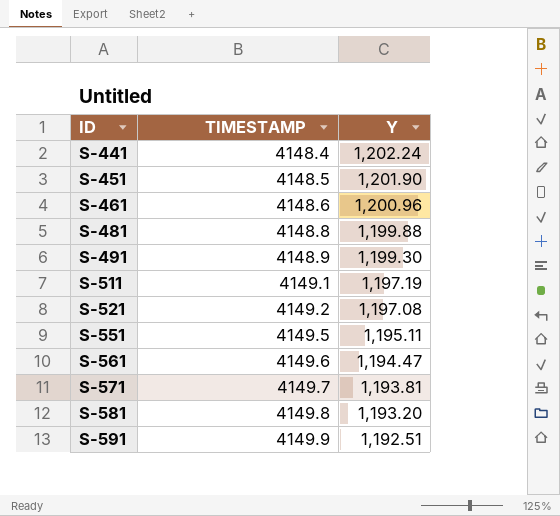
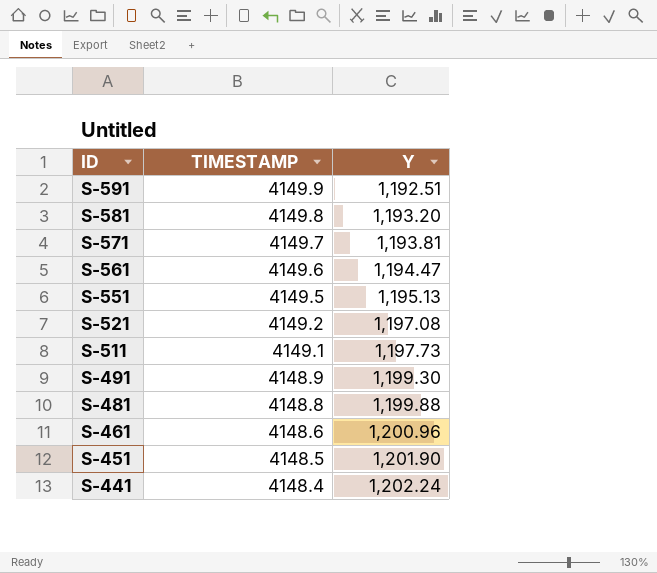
row order: ID ascending -> ID descending
S-551 | Y: 1,195.11 -> 1,195.13
S-511 | Y: 1,197.19 -> 1,197.73

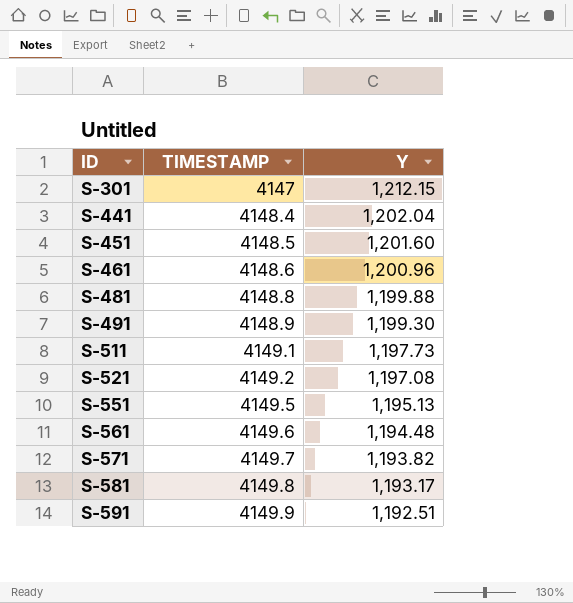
row order: ID descending -> ID ascending
row S-301: none -> 4147 | 1,212.15
S-441 | Y: 1,202.24 -> 1,202.04
S-451 | Y: 1,201.90 -> 1,201.60
S-561 | Y: 1,194.47 -> 1,194.48
S-571 | Y: 1,193.81 -> 1,193.82
S-581 | Y: 1,193.20 -> 1,193.17

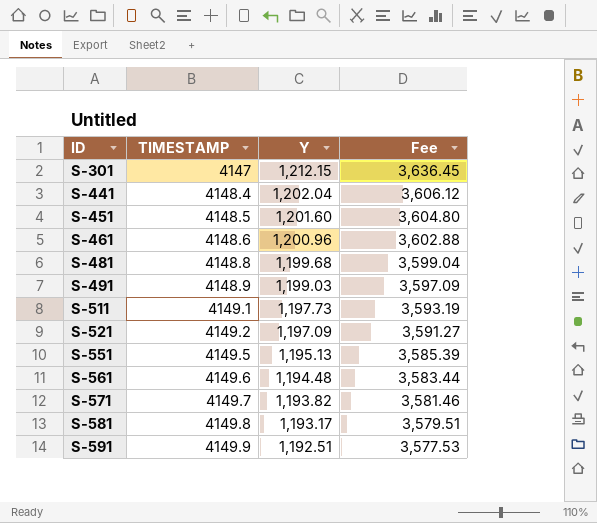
column Fee | formula: none -> [Y] * 3
S-481 | Y: 1,199.88 -> 1,199.68
S-491 | Y: 1,199.30 -> 1,199.03
S-521 | Y: 1,197.08 -> 1,197.09

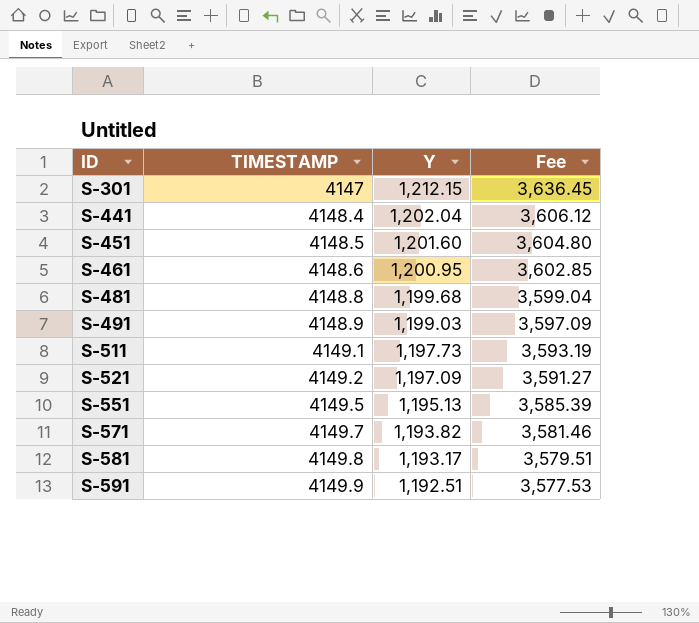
row S-561: 4149.6 | 1,194.48 | 3,583.44 -> none
S-461 | Y: 1,200.96 -> 1,200.95
S-461 | Fee: 3,602.88 -> 3,602.85

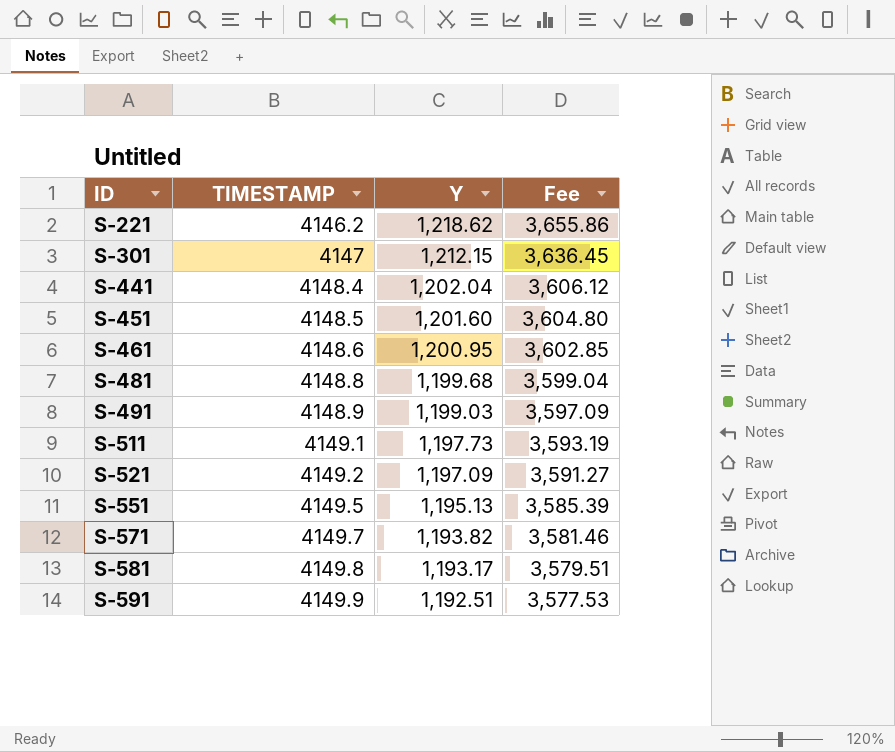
row S-221: none -> 4146.2 | 1,218.62 | 3,655.86

